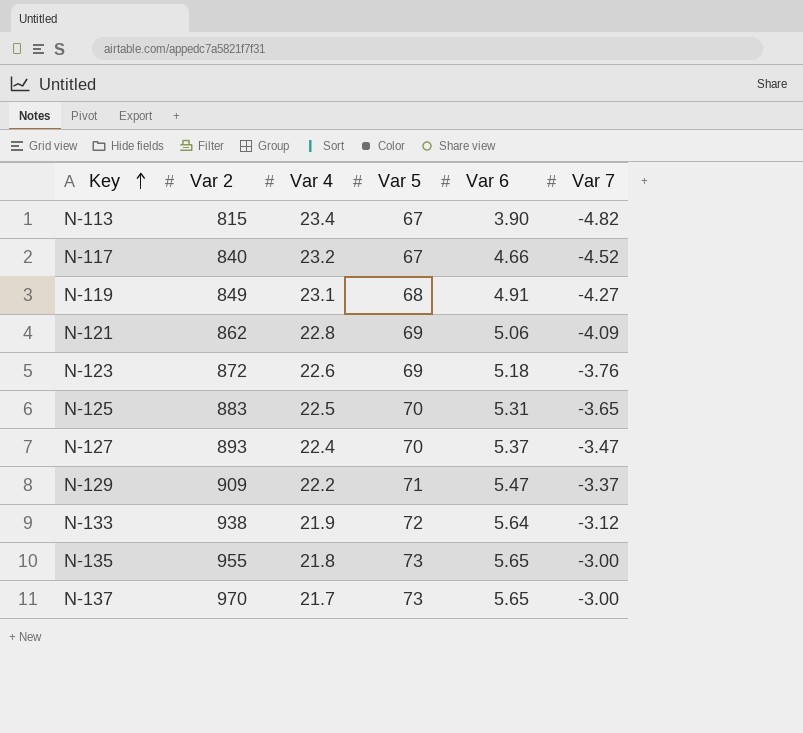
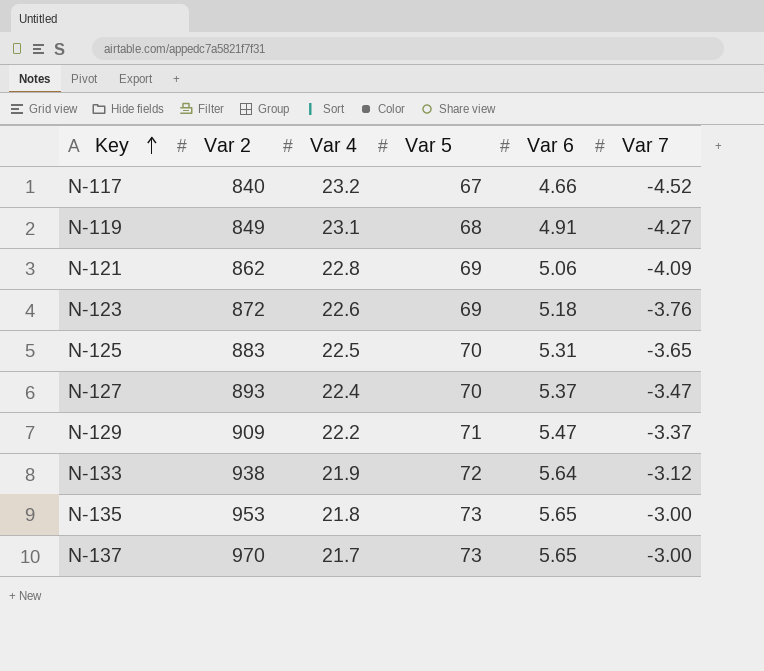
row N-113: 815 | 23.4 | 67 | 3.90 | -4.82 -> none
N-135 | Var 2: 955 -> 953

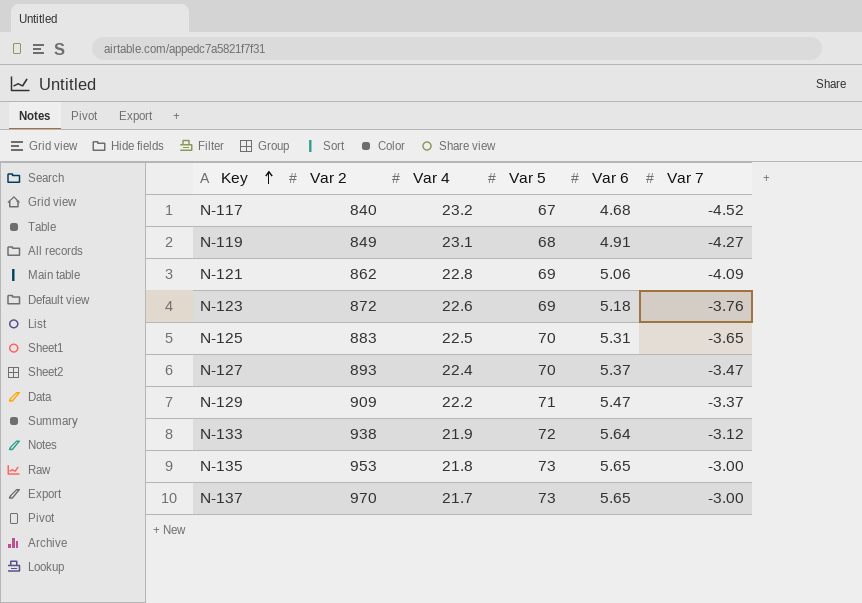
N-117 | Var 6: 4.66 -> 4.68

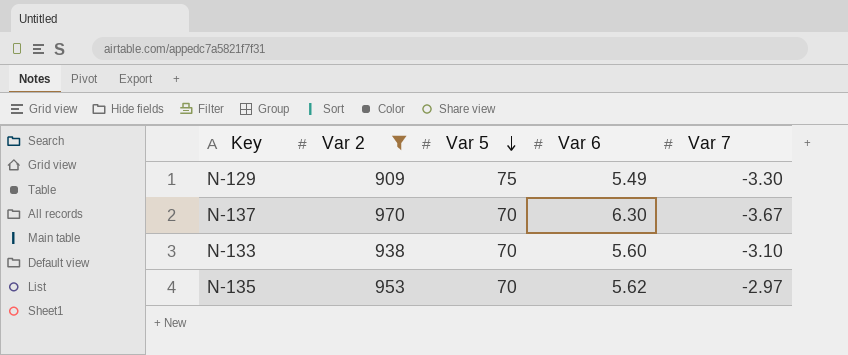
filter: none -> Var 2 >= 909
row order: Key ascending -> Var 5 descending
column Var 4 | position: 3 -> none
N-129 | Var 5: 71 -> 75
N-129 | Var 6: 5.47 -> 5.49
N-129 | Var 7: -3.37 -> -3.30
N-137 | Var 5: 73 -> 70
N-137 | Var 6: 5.65 -> 6.30
N-137 | Var 7: -3.00 -> -3.67
N-133 | Var 5: 72 -> 70
N-133 | Var 6: 5.64 -> 5.60
N-133 | Var 7: -3.12 -> -3.10
N-135 | Var 5: 73 -> 70
N-135 | Var 6: 5.65 -> 5.62
N-135 | Var 7: -3.00 -> -2.97

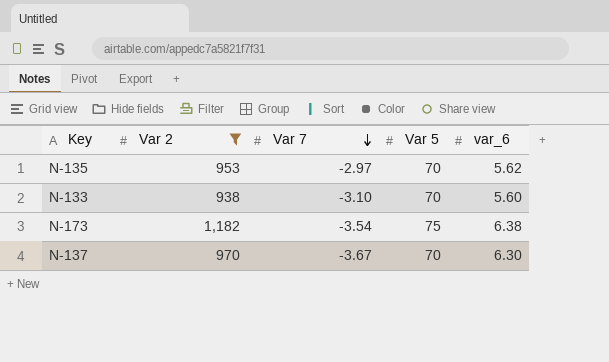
row order: Var 5 descending -> Var 7 descending
column Var 7 | position: 5 -> 3
column name: Var 6 -> var_6
row N-129: 909 | 75 | 5.49 | -3.30 -> none
row N-173: none -> 1,182 | -3.54 | 75 | 6.38

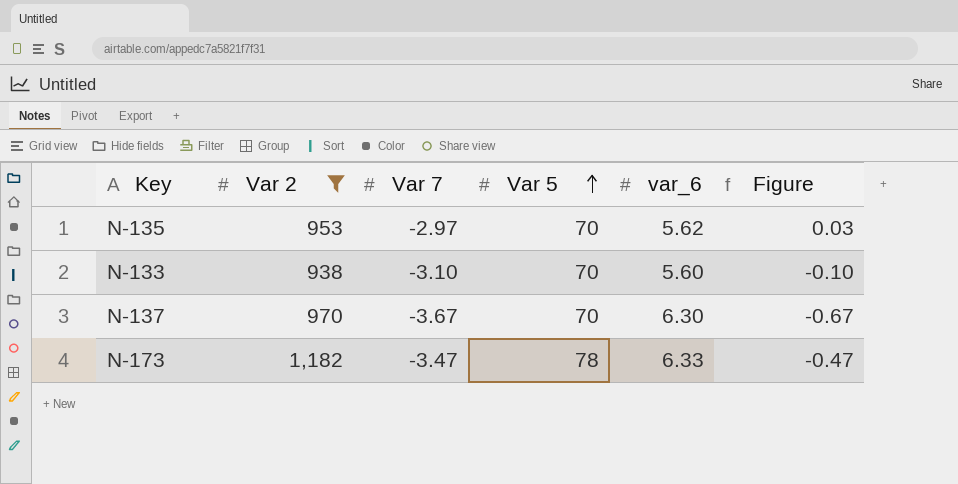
row order: Var 7 descending -> Var 5 ascending
column Figure | formula: none -> [Var 7] + 3
N-173 | Var 7: -3.54 -> -3.47
N-173 | Var 5: 75 -> 78
N-173 | var_6: 6.38 -> 6.33

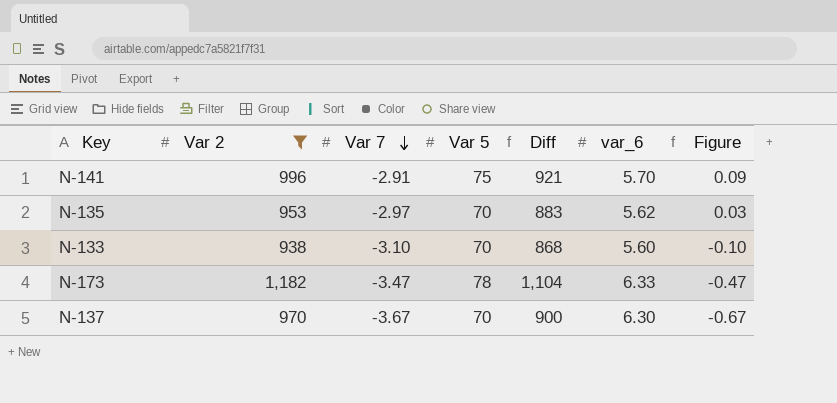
row order: Var 5 ascending -> Var 7 descending
column Diff | formula: none -> [Var 2] - [Var 5]
row N-141: none -> 996 | -2.91 | 75 | 921 | 5.70 | 0.09

